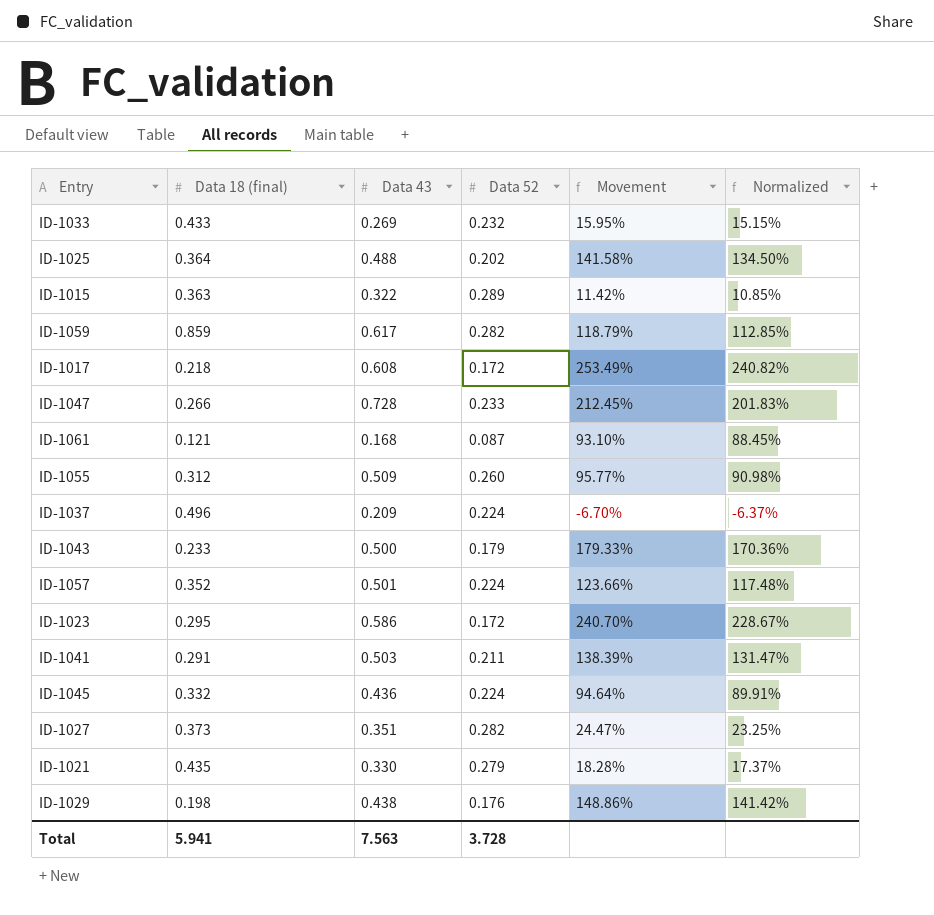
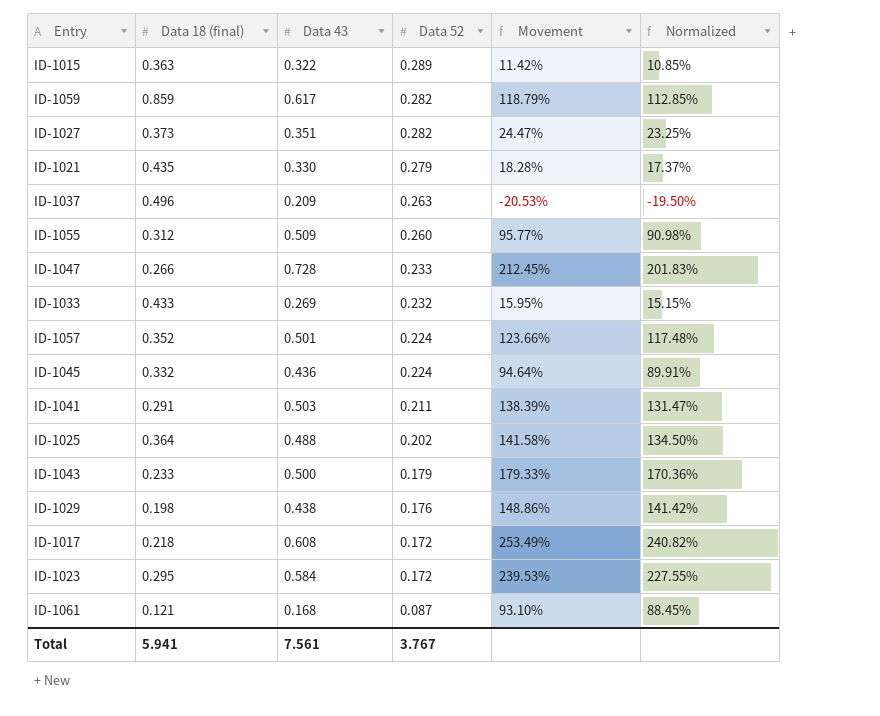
row order: none -> Data 52 descending
ID-1037 | Data 52: 0.224 -> 0.263
ID-1037 | Movement: -6.70% -> -20.53%
ID-1037 | Normalized: -6.37% -> -19.50%
ID-1023 | Data 43: 0.586 -> 0.584
ID-1023 | Movement: 240.70% -> 239.53%
ID-1023 | Normalized: 228.67% -> 227.55%
Total | Data 43: 7.563 -> 7.561
Total | Data 52: 3.728 -> 3.767

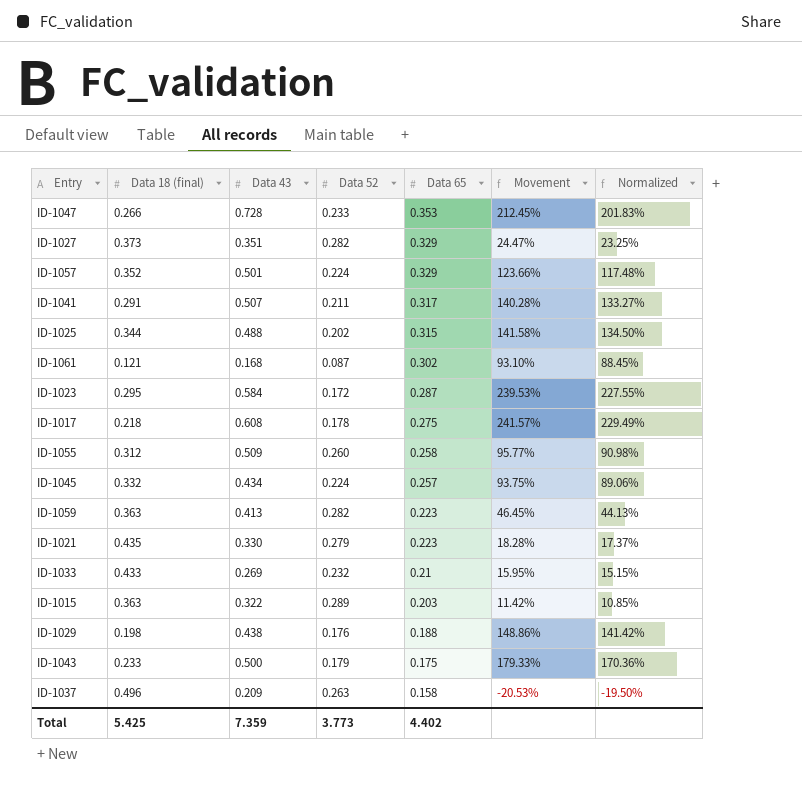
row order: Data 52 descending -> Data 65 descending
column Data 65 | position: none -> 5
ID-1041 | Data 43: 0.503 -> 0.507
ID-1041 | Movement: 138.39% -> 140.28%
ID-1041 | Normalized: 131.47% -> 133.27%
ID-1025 | Data 18 (final): 0.364 -> 0.344
ID-1017 | Data 52: 0.172 -> 0.178
ID-1017 | Movement: 253.49% -> 241.57%
ID-1017 | Normalized: 240.82% -> 229.49%
ID-1045 | Data 43: 0.436 -> 0.434
ID-1045 | Movement: 94.64% -> 93.75%
ID-1045 | Normalized: 89.91% -> 89.06%
ID-1059 | Data 18 (final): 0.859 -> 0.363
ID-1059 | Data 43: 0.617 -> 0.413
ID-1059 | Movement: 118.79% -> 46.45%
ID-1059 | Normalized: 112.85% -> 44.13%
Total | Data 18 (final): 5.941 -> 5.425
Total | Data 43: 7.561 -> 7.359
Total | Data 52: 3.767 -> 3.773

